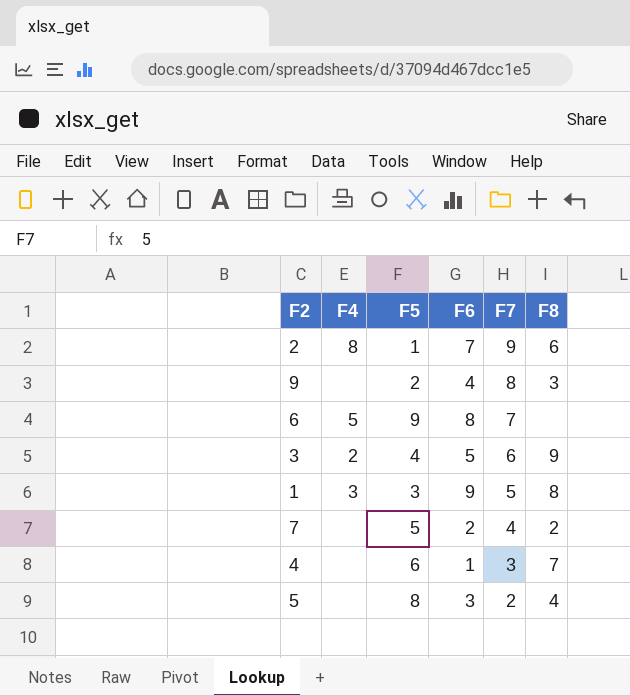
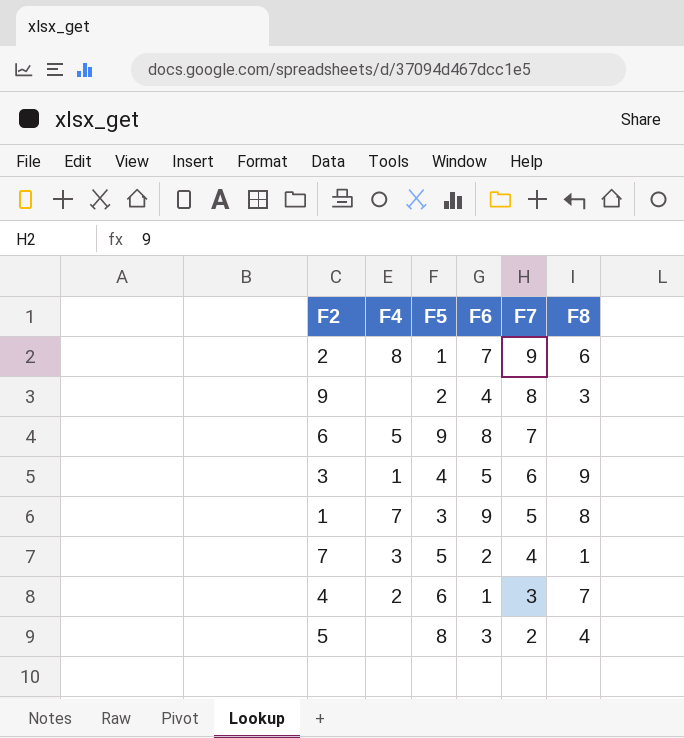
3 | F4: 2 -> 1
1 | F4: 3 -> 7
7 | F4: none -> 3
7 | F8: 2 -> 1
4 | F4: none -> 2

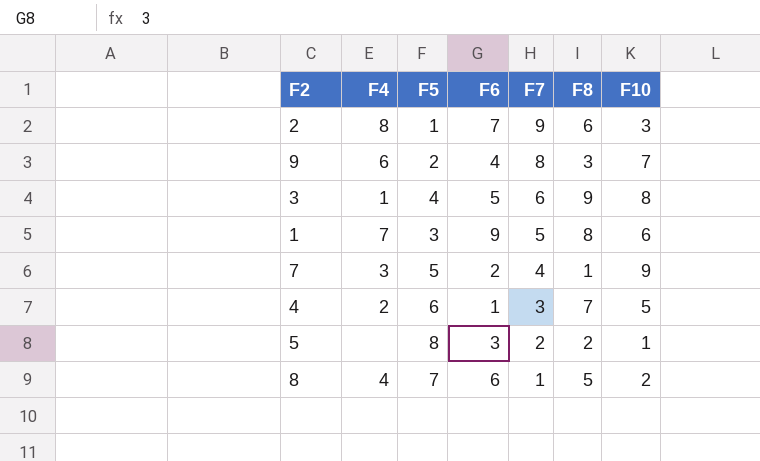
column F10 | position: none -> 7
row 6: 5 | 9 | 8 | 7 | none -> none
9 | F4: none -> 6
5 | F8: 4 -> 2
row 8: none -> 4 | 7 | 6 | 1 | 5 | 2

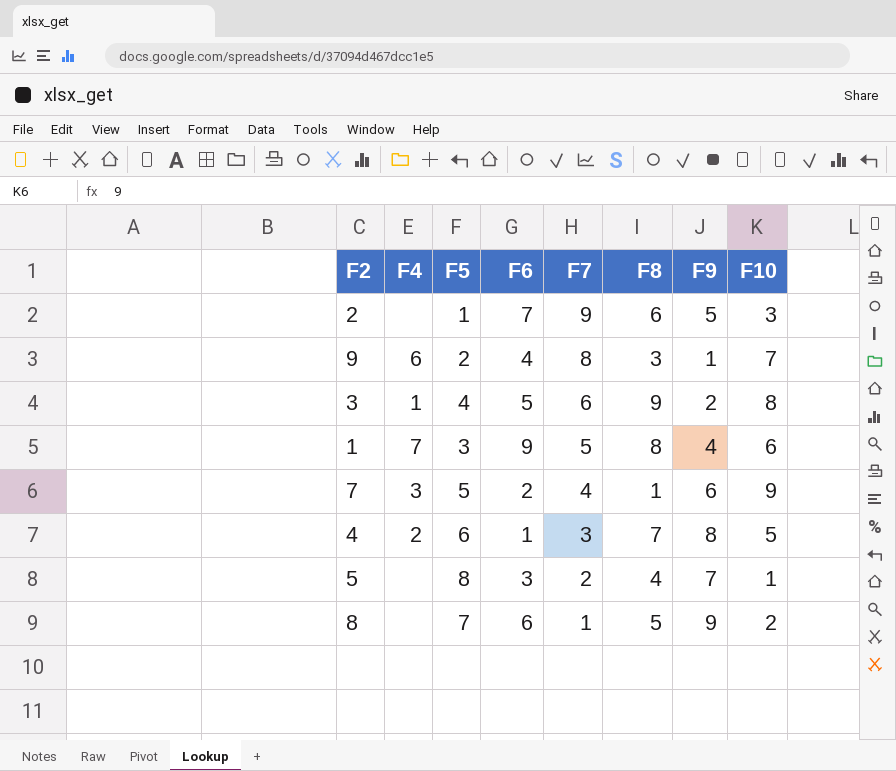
column F9 | position: none -> 7
2 | F4: 8 -> none
5 | F8: 2 -> 4
8 | F4: 4 -> none

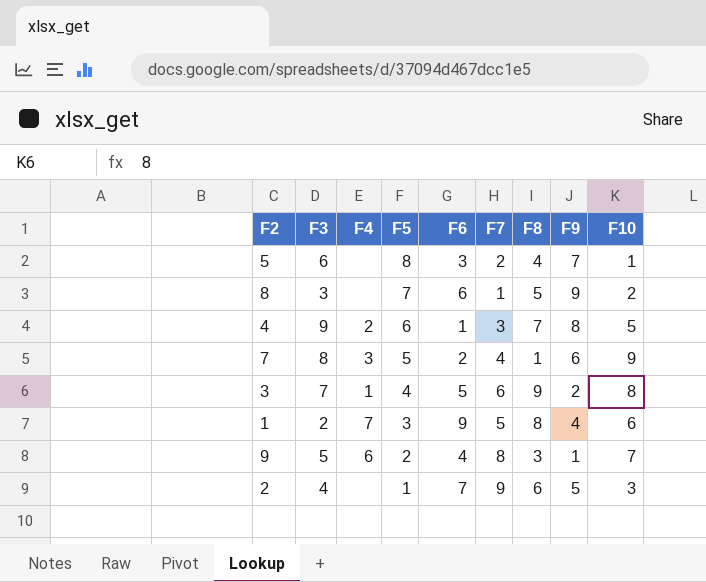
row order: F7 descending -> F5 descending
column F3 | position: none -> 2

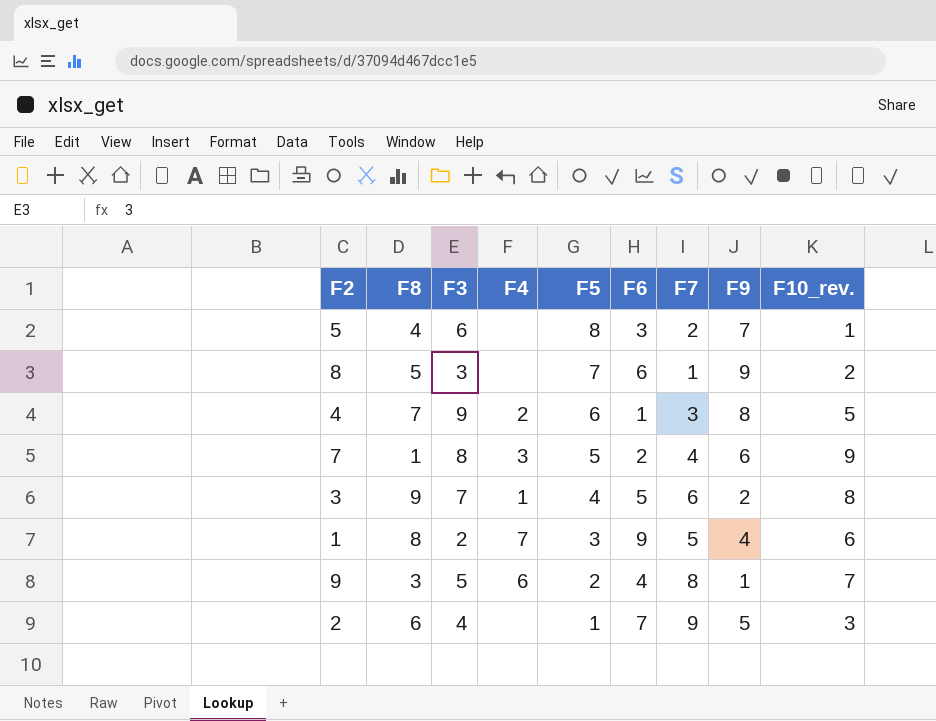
column F8 | position: 7 -> 2
column name: F10 -> F10_rev.

